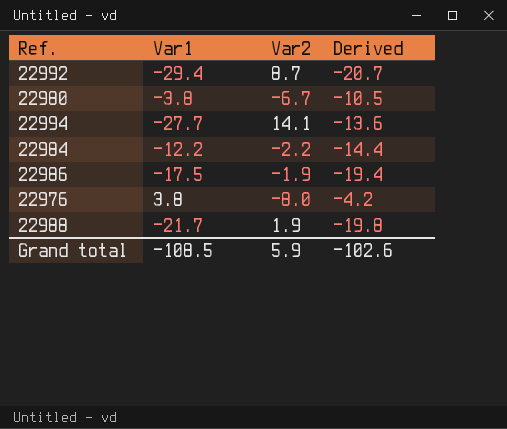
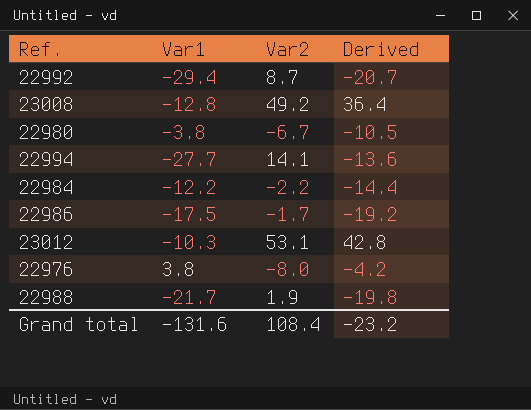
row 23008: none -> -12.8 | 49.2 | 36.4
22986 | Var2: -1.9 -> -1.7
22986 | Derived: -19.4 -> -19.2
row 23012: none -> -10.3 | 53.1 | 42.8
Grand total | Var1: -108.5 -> -131.6
Grand total | Var2: 5.9 -> 108.4
Grand total | Derived: -102.6 -> -23.2

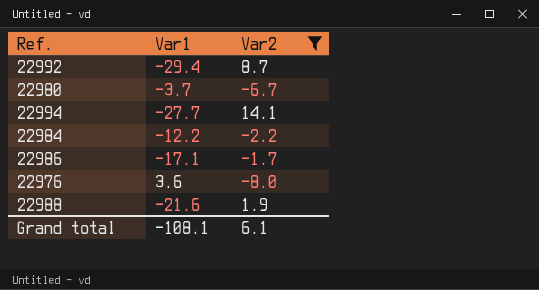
filter: none -> Var2 <= 14.1
column Derived | formula: [Var1] + [Var2] -> none
22980 | Var1: -3.8 -> -3.7
22986 | Var1: -17.5 -> -17.1
22976 | Var1: 3.8 -> 3.6
22988 | Var1: -21.7 -> -21.6
Grand total | Var1: -131.6 -> -108.1
Grand total | Var2: 108.4 -> 6.1

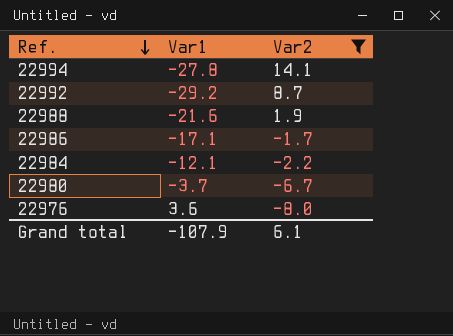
row order: none -> Ref. descending
22994 | Var1: -27.7 -> -27.8
22992 | Var1: -29.4 -> -29.2
22984 | Var1: -12.2 -> -12.1
Grand total | Var1: -108.1 -> -107.9

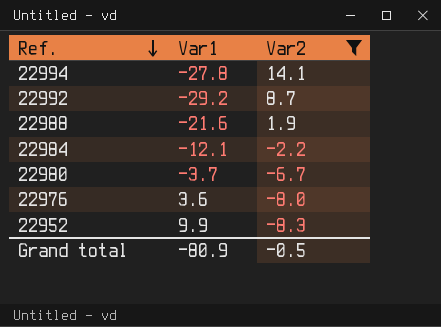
row 22986: -17.1 | -1.7 -> none
row 22952: none -> 9.9 | -8.3
Grand total | Var1: -107.9 -> -80.9
Grand total | Var2: 6.1 -> -0.5

